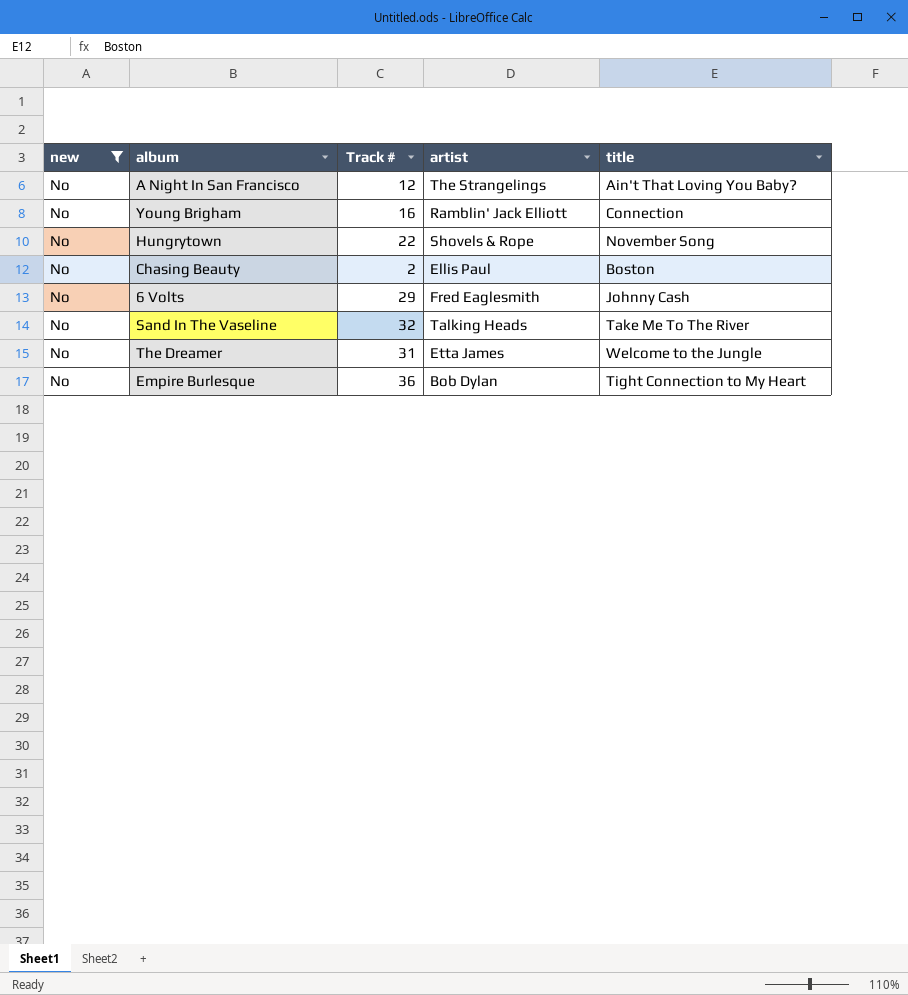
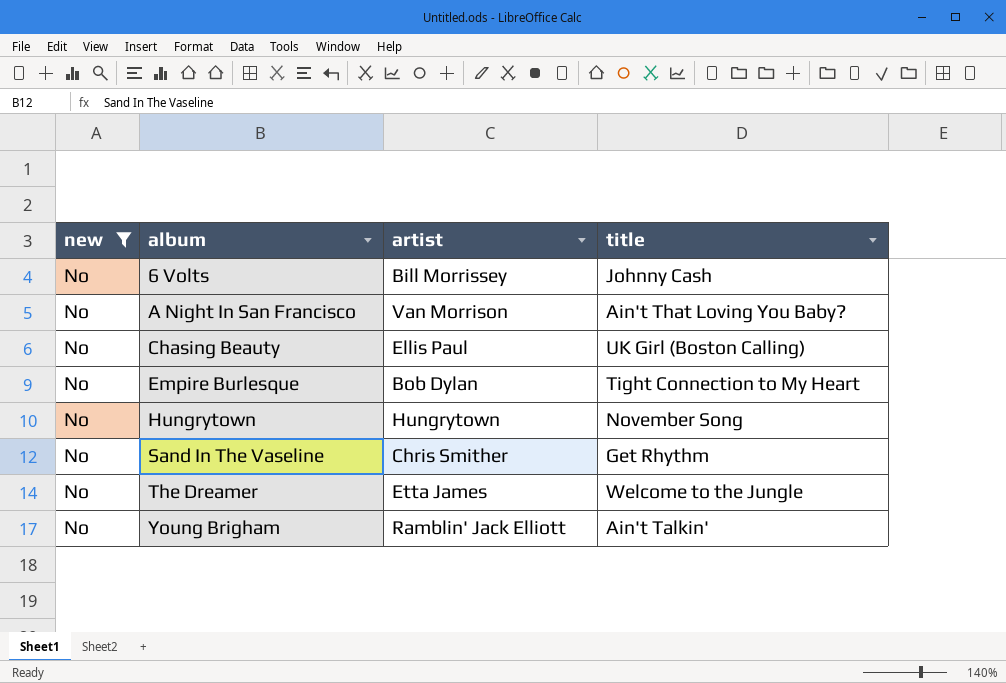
row order: none -> album ascending
column Track # | position: 3 -> none
6 Volts | artist: Fred Eaglesmith -> Bill Morrissey
A Night In San Francisco | artist: The Strangelings -> Van Morrison
Chasing Beauty | title: Boston -> UK Girl (Boston Calling)
Hungrytown | artist: Shovels & Rope -> Hungrytown
Sand In The Vaseline | artist: Talking Heads -> Chris Smither
Sand In The Vaseline | title: Take Me To The River -> Get Rhythm
Young Brigham | title: Connection -> Ain't Talkin'

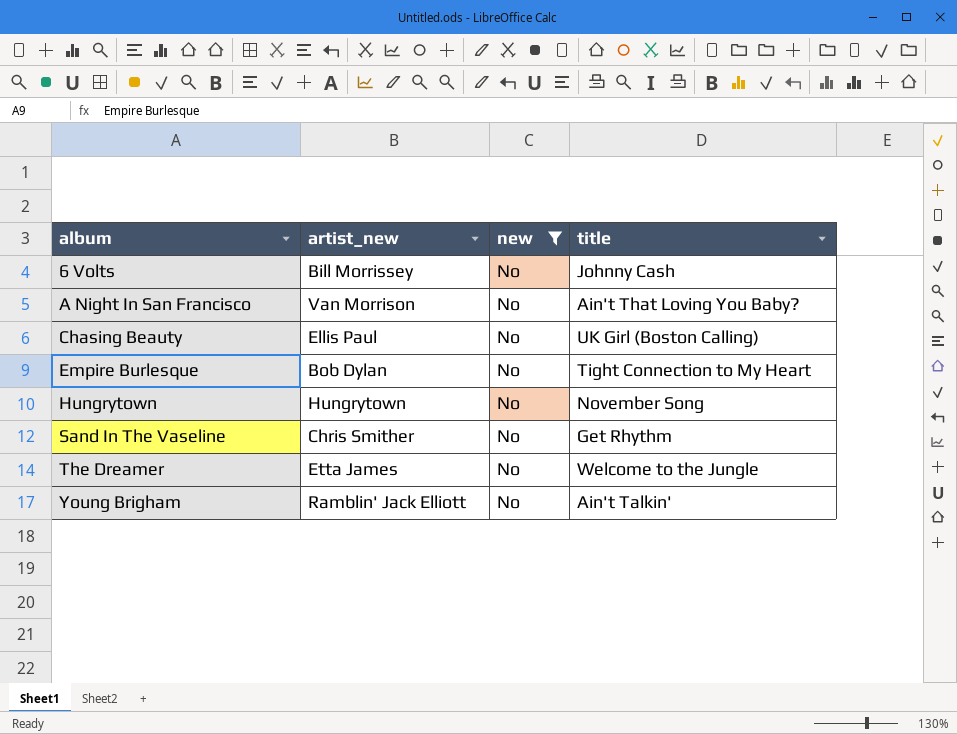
column name: artist -> artist_new
column new | position: 1 -> 3

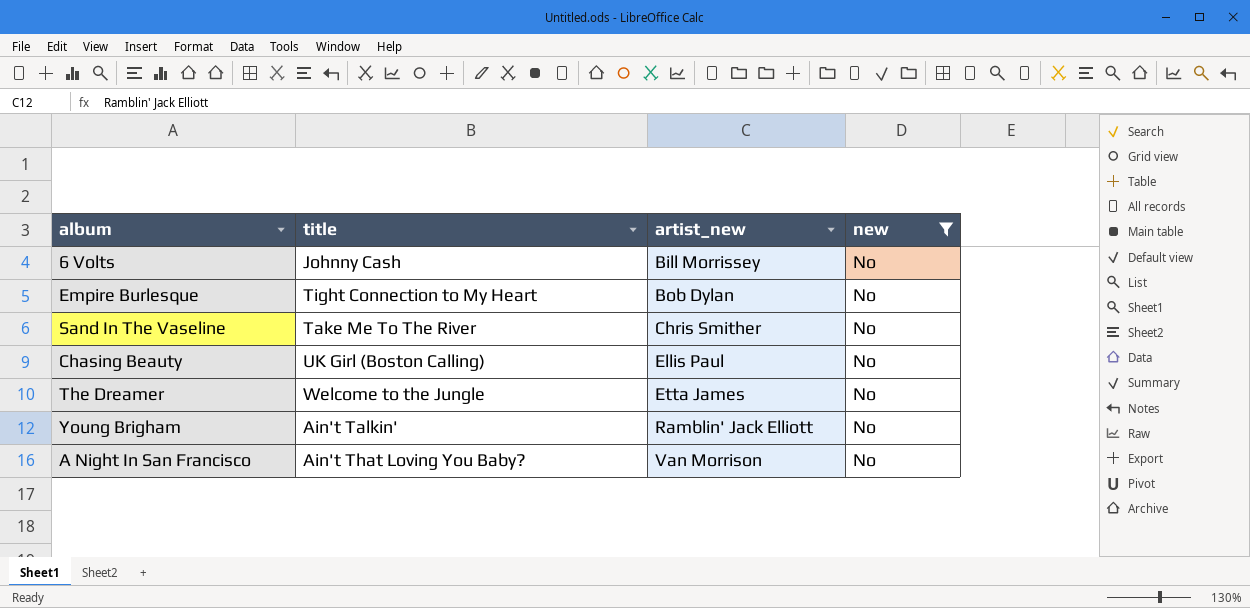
row order: album ascending -> artist_new ascending
column title | position: 4 -> 2
row Hungrytown: Hungrytown | No | November Song -> none
Sand In The Vaseline | title: Get Rhythm -> Take Me To The River

